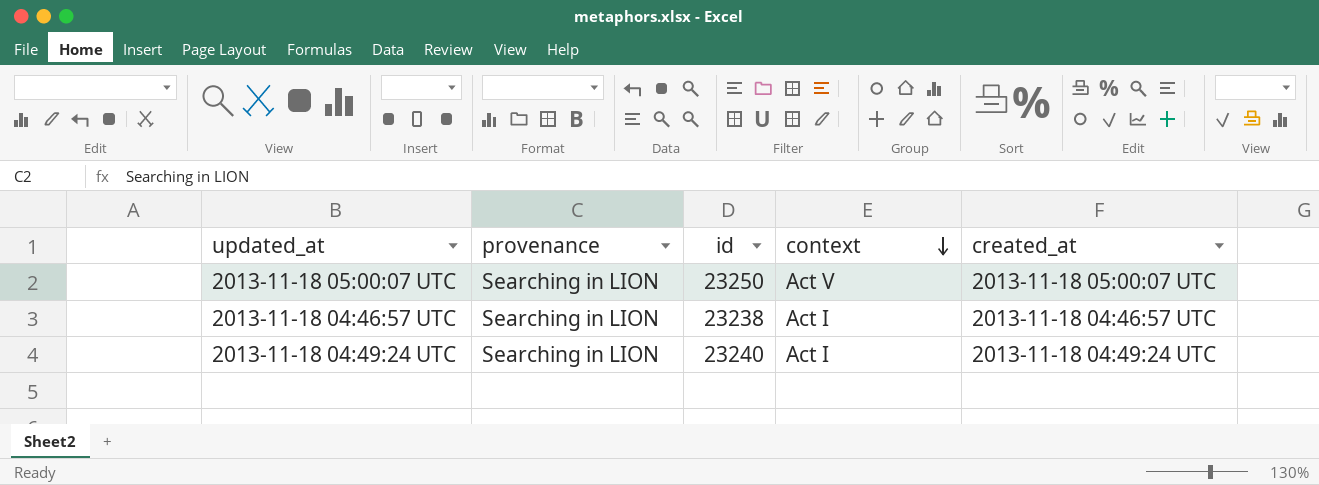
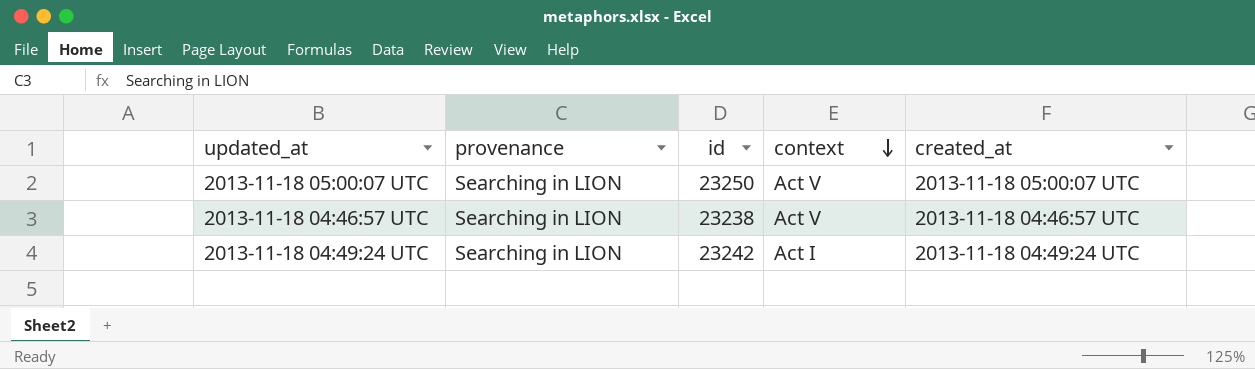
2013-11-18 04:46:57 UTC | context: Act I -> Act V
2013-11-18 04:49:24 UTC | id: 23240 -> 23242

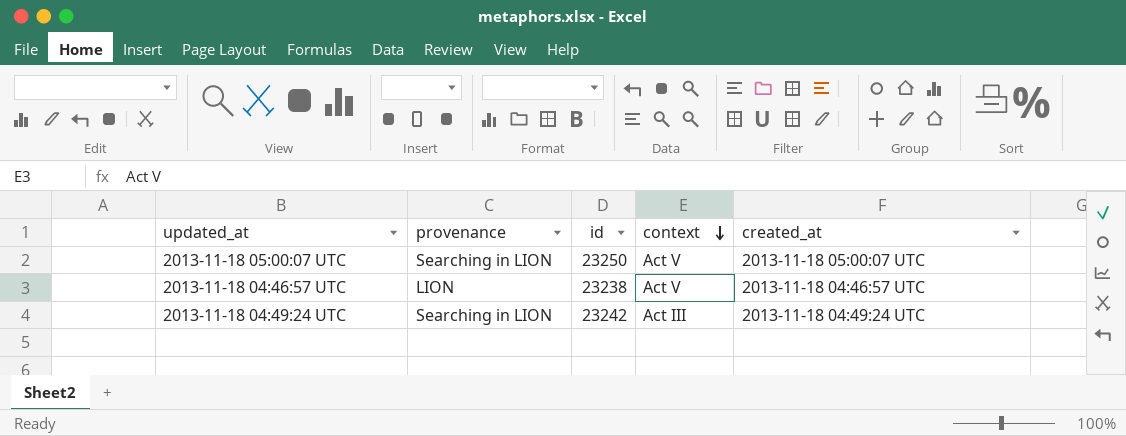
2013-11-18 04:46:57 UTC | provenance: Searching in LION -> LION
2013-11-18 04:49:24 UTC | context: Act I -> Act III

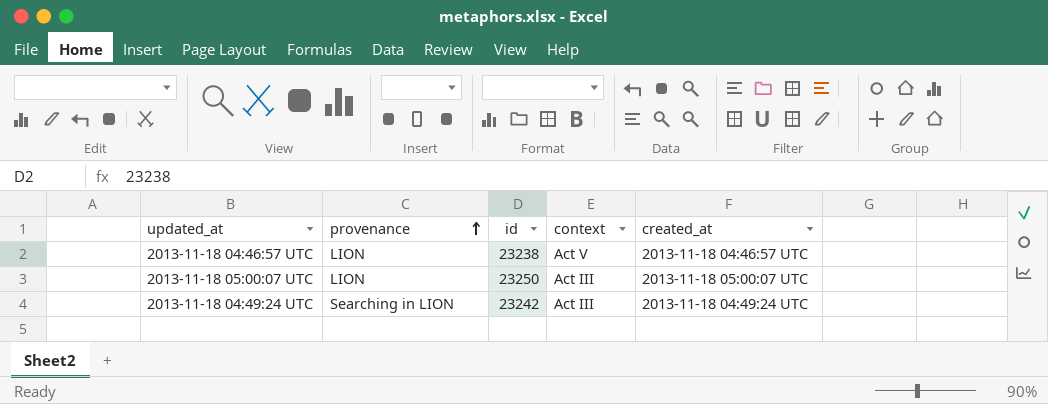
row order: context descending -> provenance ascending
2013-11-18 05:00:07 UTC | provenance: Searching in LION -> LION
2013-11-18 05:00:07 UTC | context: Act V -> Act III

